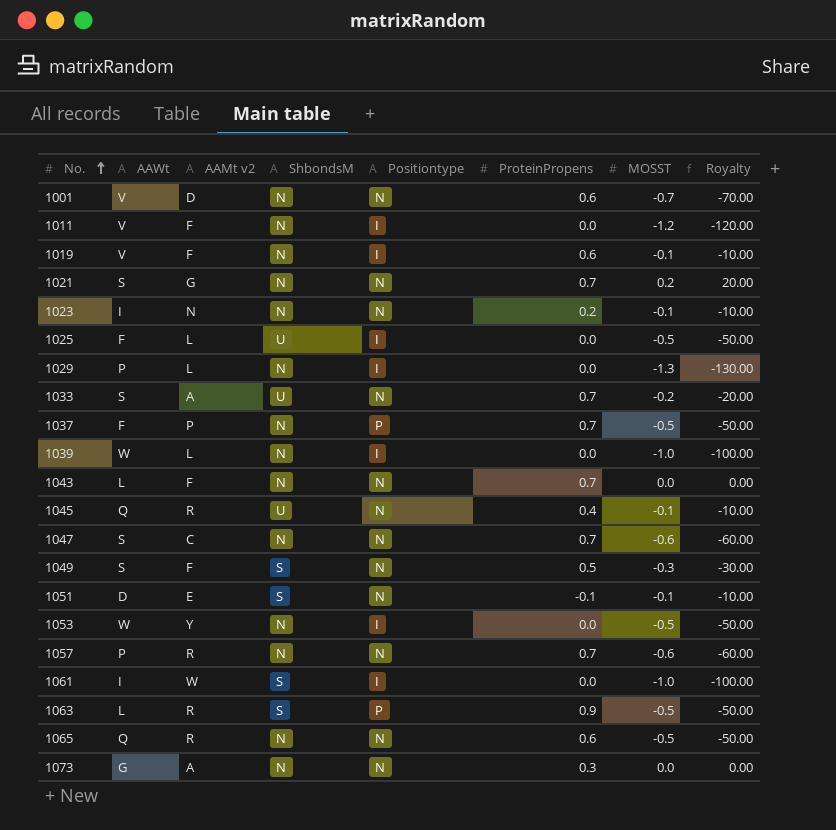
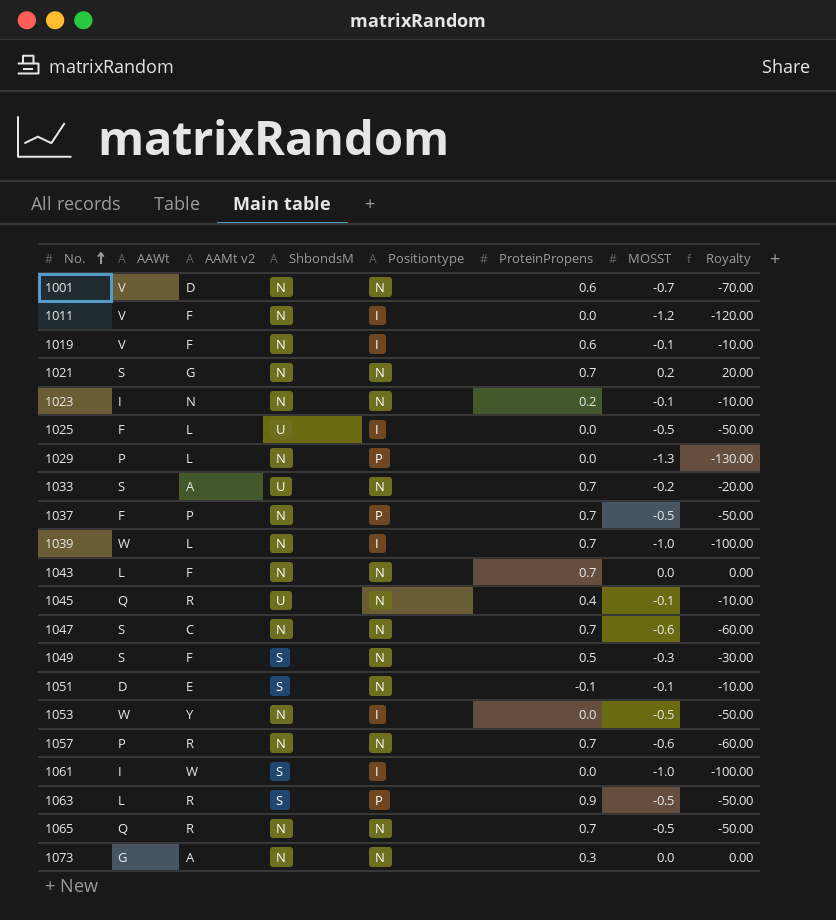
1029 | Positiontype: I -> P
1039 | ProteinPropens: 0.0 -> 0.7
1065 | ProteinPropens: 0.6 -> 0.7

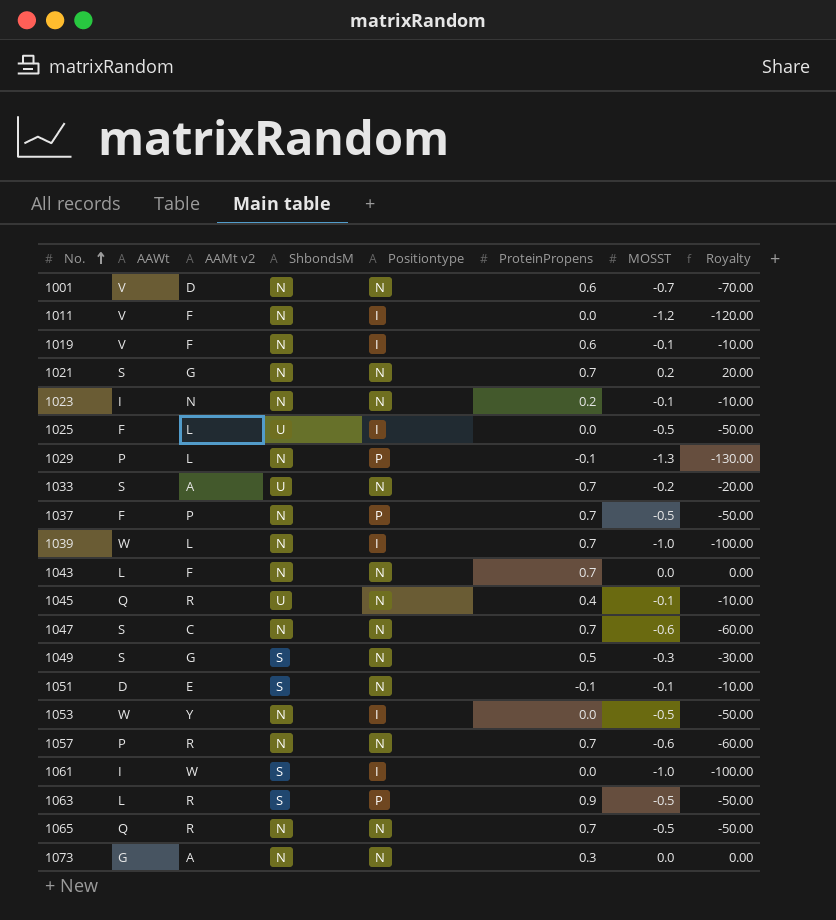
1029 | ProteinPropens: 0.0 -> -0.1
1049 | AAMt v2: F -> G

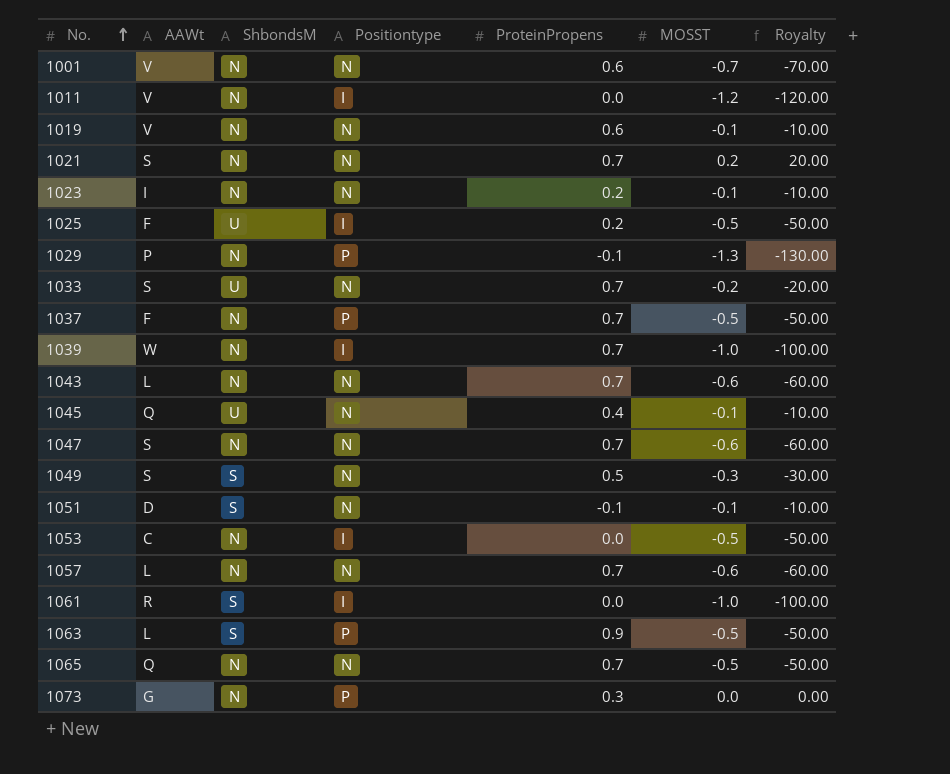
column AAMt v2 | position: 3 -> none
1019 | Positiontype: I -> N
1025 | ProteinPropens: 0.0 -> 0.2
1043 | MOSST: 0.0 -> -0.6
1043 | Royalty: 0.00 -> -60.00
1053 | AAWt: W -> C
1057 | AAWt: P -> L
1061 | AAWt: I -> R
1073 | Positiontype: N -> P

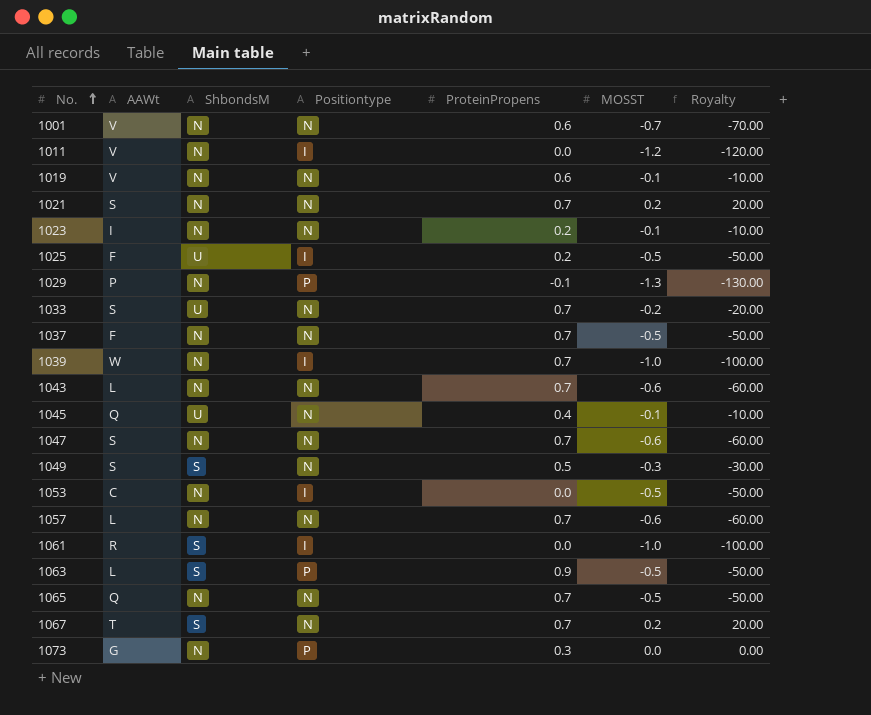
row 1051: D | S | N | -0.1 | -0.1 | -10.00 -> none
1037 | Positiontype: P -> N
row 1067: none -> T | S | N | 0.7 | 0.2 | 20.00

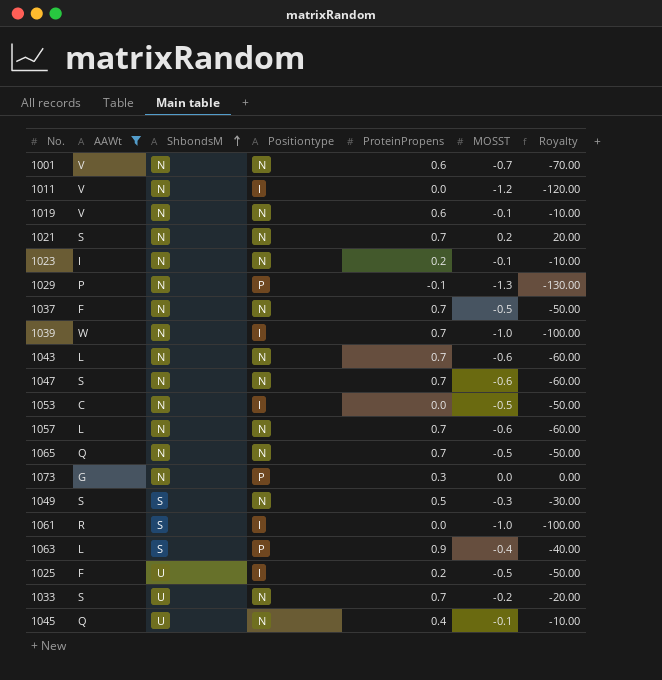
filter: none -> AAWt != T
row order: No. ascending -> ShbondsM ascending
1063 | MOSST: -0.5 -> -0.4
1063 | Royalty: -50.00 -> -40.00

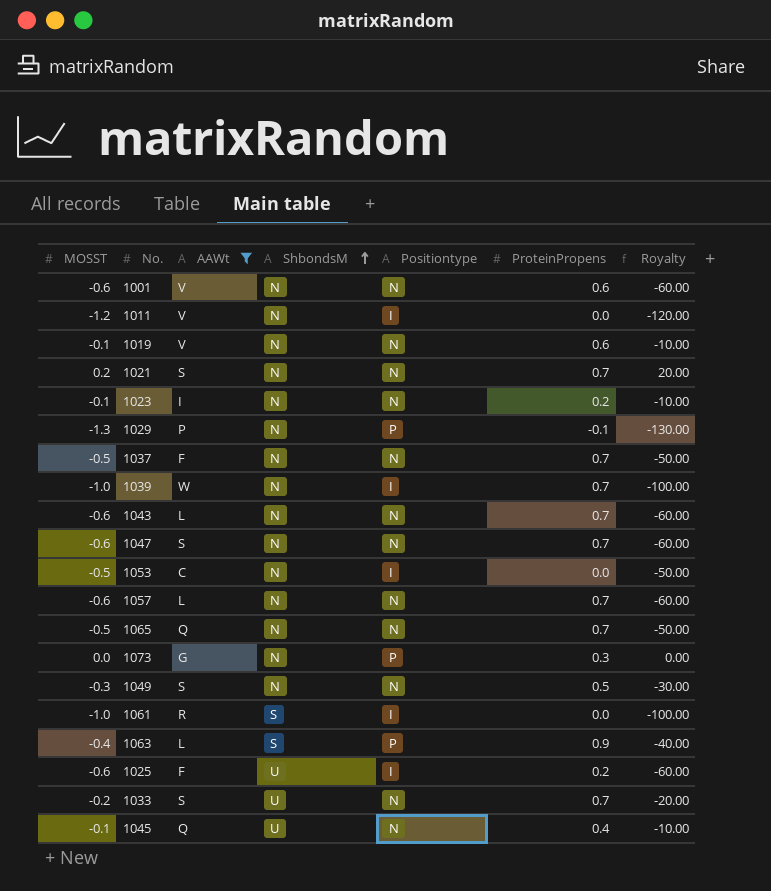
column MOSST | position: 6 -> 1
1001 | MOSST: -0.7 -> -0.6
1001 | Royalty: -70.00 -> -60.00
1049 | ShbondsM: S -> N
1025 | MOSST: -0.5 -> -0.6
1025 | Royalty: -50.00 -> -60.00

